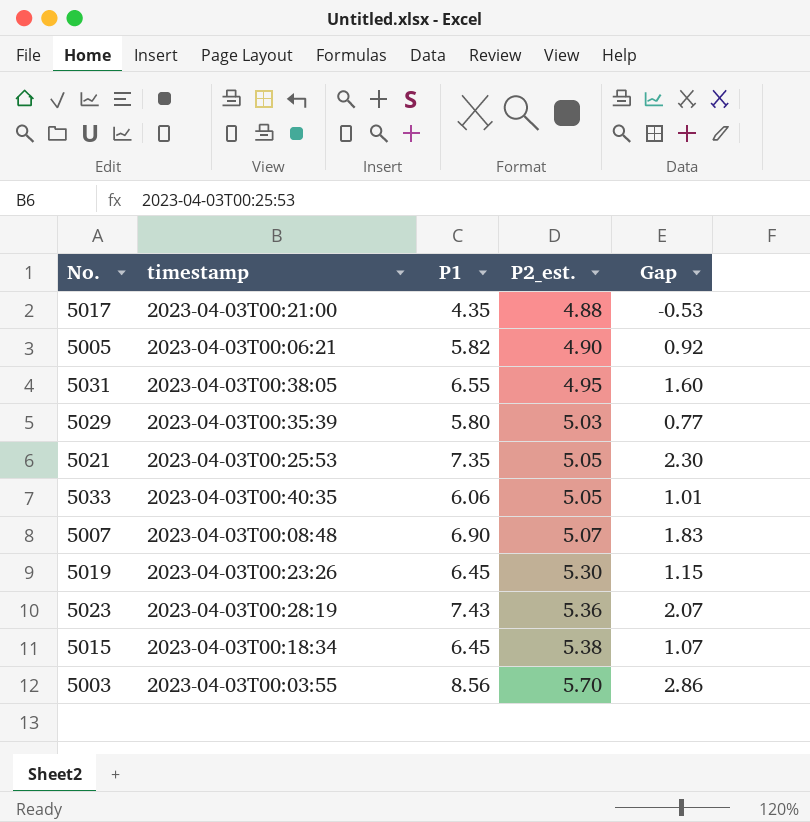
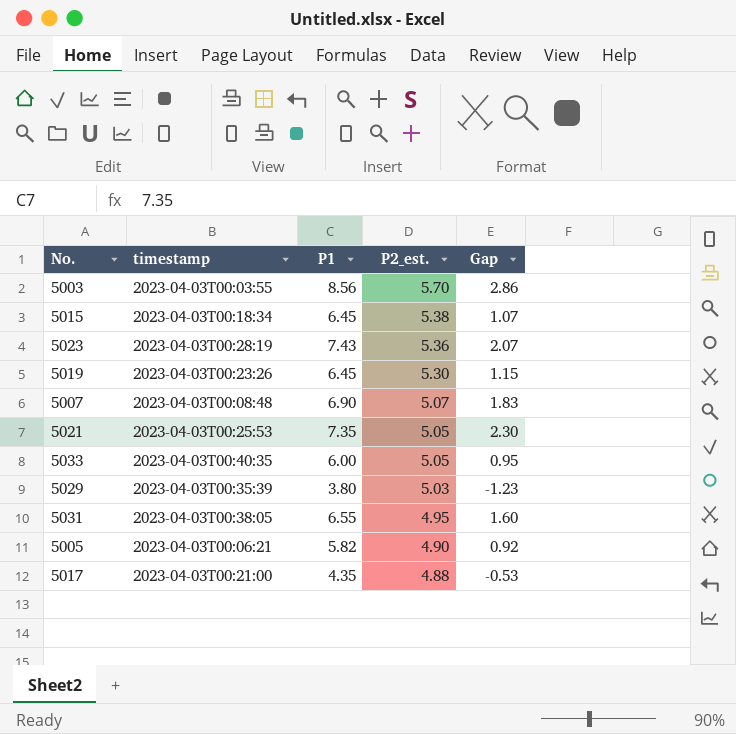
row order: P2_est. ascending -> P2_est. descending
5033 | P1: 6.06 -> 6.00
5033 | Gap: 1.01 -> 0.95
5029 | P1: 5.80 -> 3.80
5029 | Gap: 0.77 -> -1.23

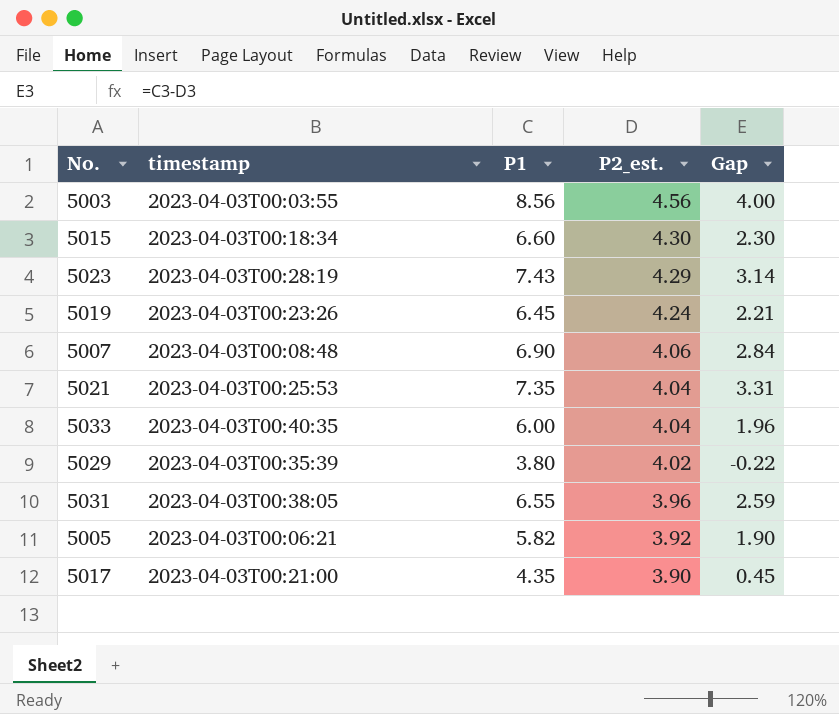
5003 | P2_est.: 5.70 -> 4.56
5003 | Gap: 2.86 -> 4.00
5015 | P1: 6.45 -> 6.60
5015 | P2_est.: 5.38 -> 4.30
5015 | Gap: 1.07 -> 2.30
5023 | P2_est.: 5.36 -> 4.29
5023 | Gap: 2.07 -> 3.14
5019 | P2_est.: 5.30 -> 4.24
5019 | Gap: 1.15 -> 2.21
5007 | P2_est.: 5.07 -> 4.06
5007 | Gap: 1.83 -> 2.84
5021 | P2_est.: 5.05 -> 4.04
5021 | Gap: 2.30 -> 3.31
5033 | P2_est.: 5.05 -> 4.04
5033 | Gap: 0.95 -> 1.96
5029 | P2_est.: 5.03 -> 4.02
5029 | Gap: -1.23 -> -0.22
5031 | P2_est.: 4.95 -> 3.96
5031 | Gap: 1.60 -> 2.59
5005 | P2_est.: 4.90 -> 3.92
5005 | Gap: 0.92 -> 1.90
5017 | P2_est.: 4.88 -> 3.90
5017 | Gap: -0.53 -> 0.45

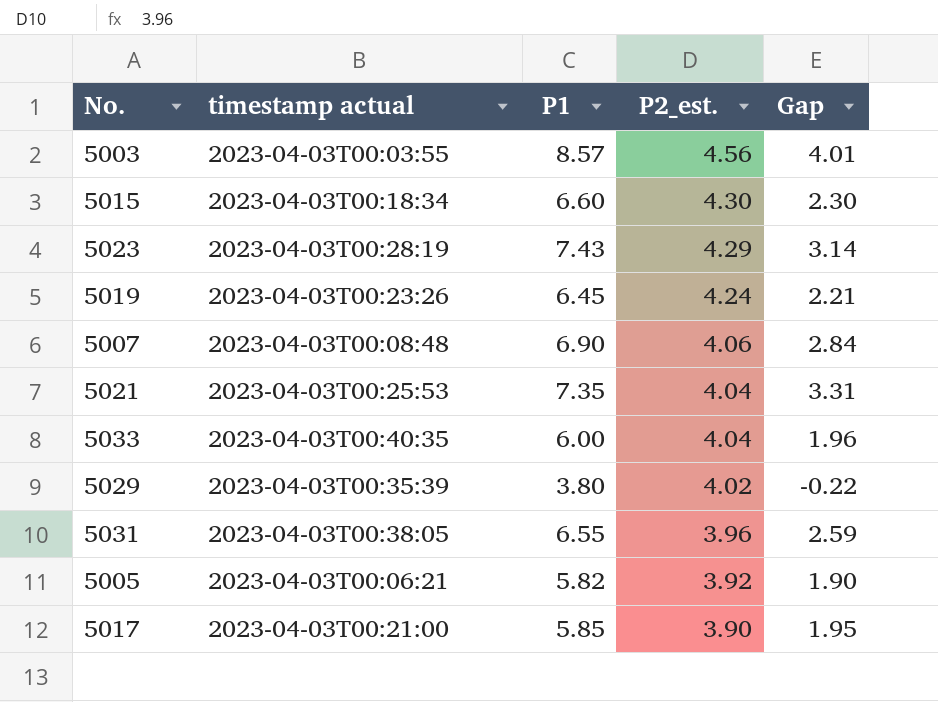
column name: timestamp -> timestamp actual
5003 | P1: 8.56 -> 8.57
5003 | Gap: 4.00 -> 4.01
5017 | P1: 4.35 -> 5.85
5017 | Gap: 0.45 -> 1.95

